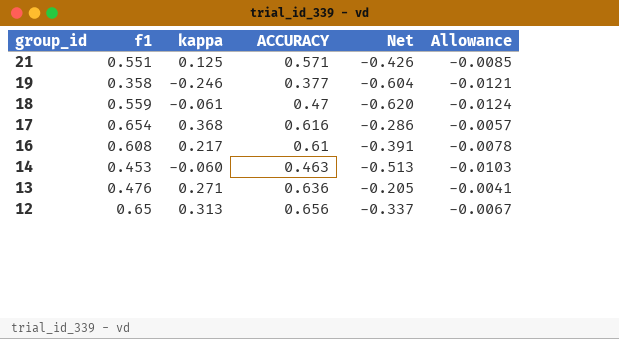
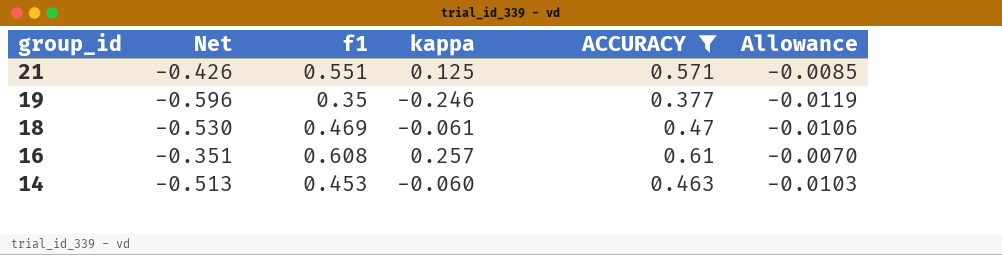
filter: none -> ACCURACY <= 0.61
column Net | position: 5 -> 2
19 | Net: -0.604 -> -0.596
19 | f1: 0.358 -> 0.35
19 | Allowance: -0.0121 -> -0.0119
18 | Net: -0.620 -> -0.530
18 | f1: 0.559 -> 0.469
18 | Allowance: -0.0124 -> -0.0106
16 | Net: -0.391 -> -0.351
16 | kappa: 0.217 -> 0.257
16 | Allowance: -0.0078 -> -0.0070

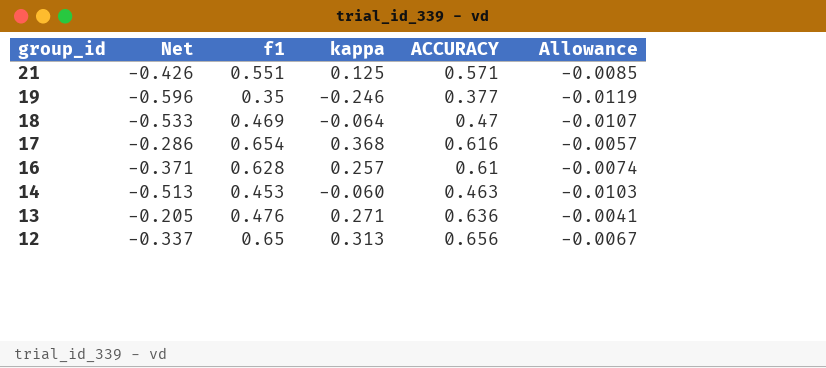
filter: ACCURACY <= 0.61 -> none
18 | Net: -0.530 -> -0.533
18 | kappa: -0.061 -> -0.064
18 | Allowance: -0.0106 -> -0.0107
16 | Net: -0.351 -> -0.371
16 | f1: 0.608 -> 0.628
16 | Allowance: -0.0070 -> -0.0074

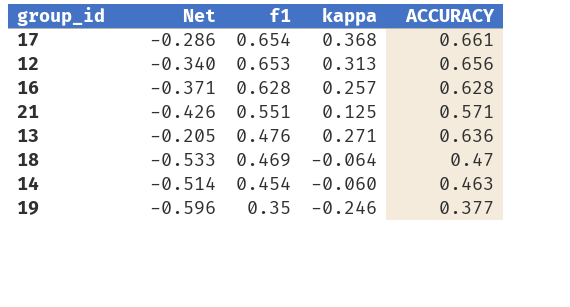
row order: group_id descending -> f1 descending
column Allowance | formula: [Net] * 0.02 -> none
17 | ACCURACY: 0.616 -> 0.661
12 | Net: -0.337 -> -0.340
12 | f1: 0.65 -> 0.653
16 | ACCURACY: 0.61 -> 0.628
14 | Net: -0.513 -> -0.514
14 | f1: 0.453 -> 0.454

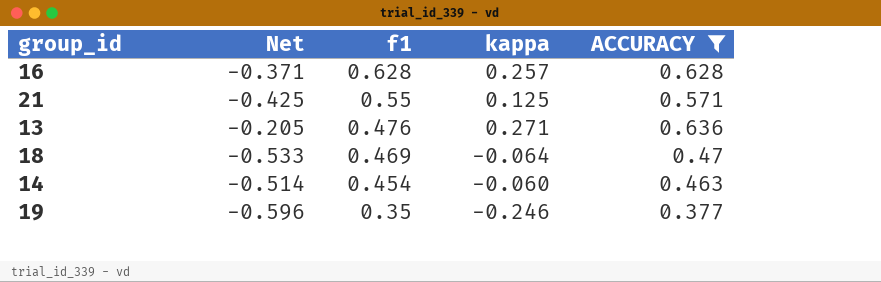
filter: none -> ACCURACY <= 0.636
21 | Net: -0.426 -> -0.425
21 | f1: 0.551 -> 0.55

